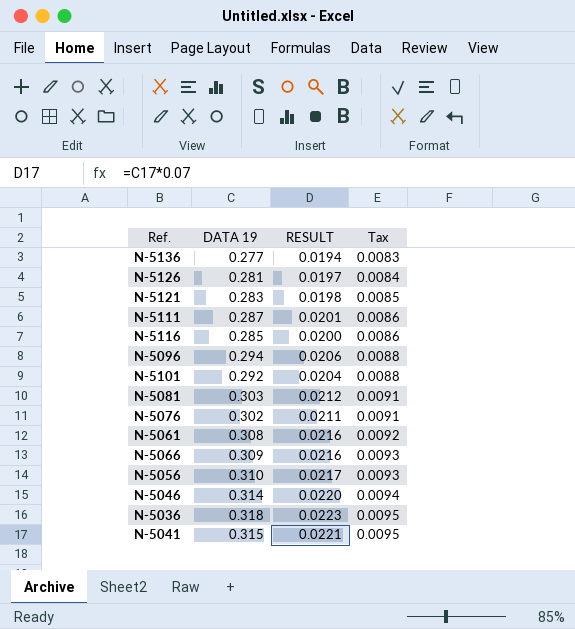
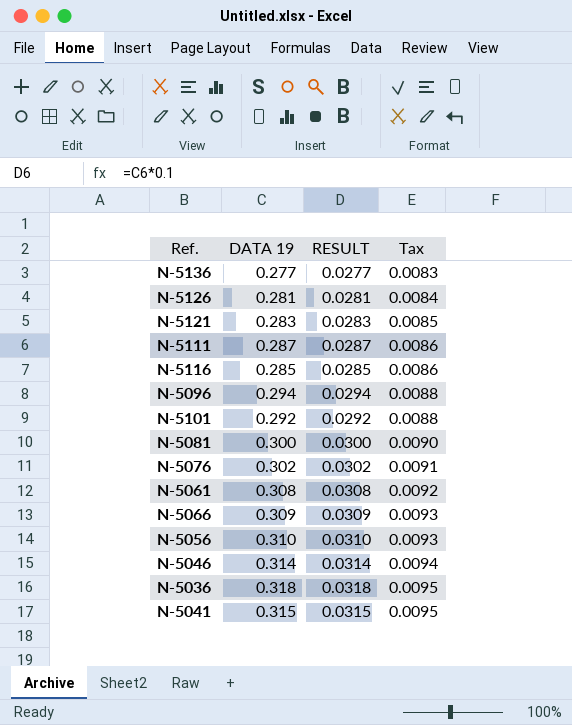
column RESULT | formula: [DATA 19] * 0.07 -> [DATA 19] * 0.1
N-5081 | DATA 19: 0.303 -> 0.300
N-5081 | Tax: 0.0091 -> 0.0090

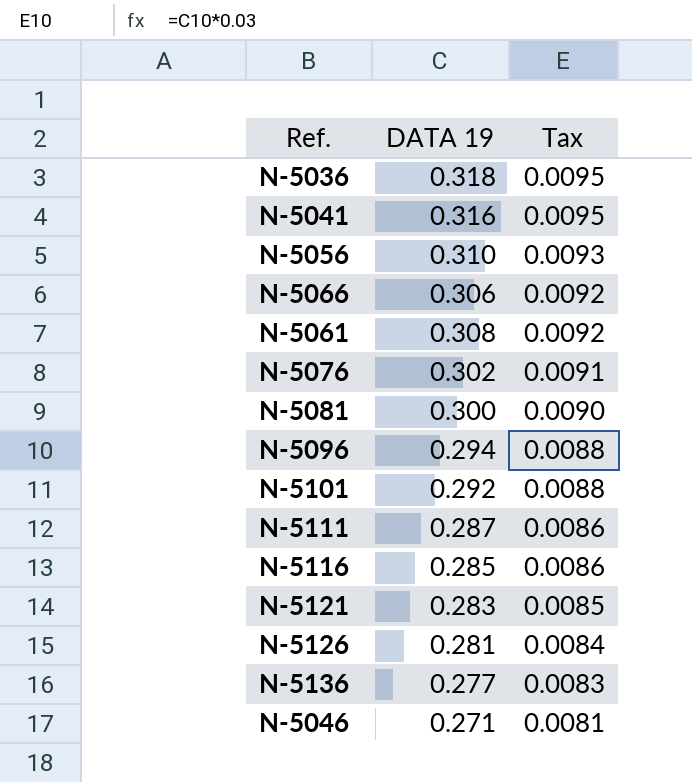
row order: Tax ascending -> Tax descending
column RESULT | formula: [DATA 19] * 0.1 -> none
N-5041 | DATA 19: 0.315 -> 0.316
N-5066 | DATA 19: 0.309 -> 0.306
N-5066 | Tax: 0.0093 -> 0.0092
N-5046 | DATA 19: 0.314 -> 0.271
N-5046 | Tax: 0.0094 -> 0.0081

